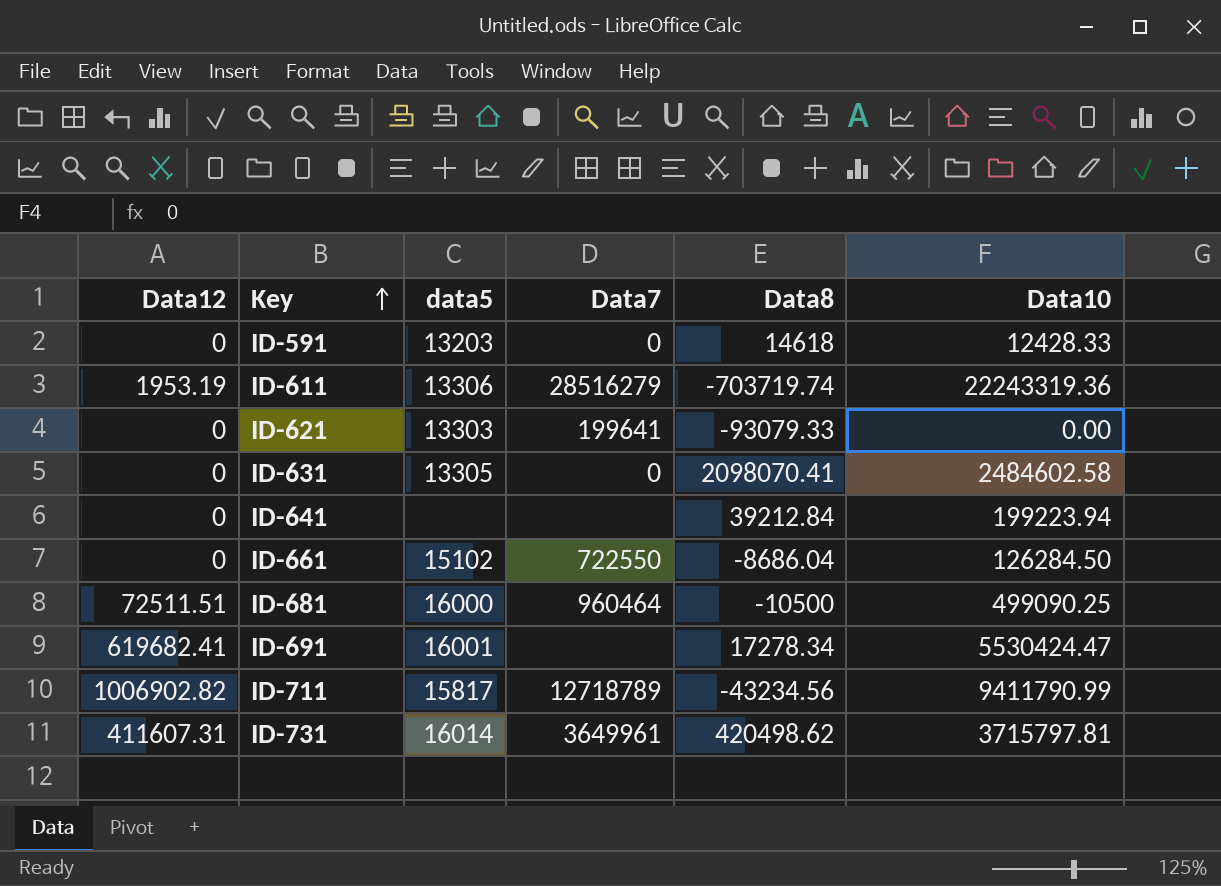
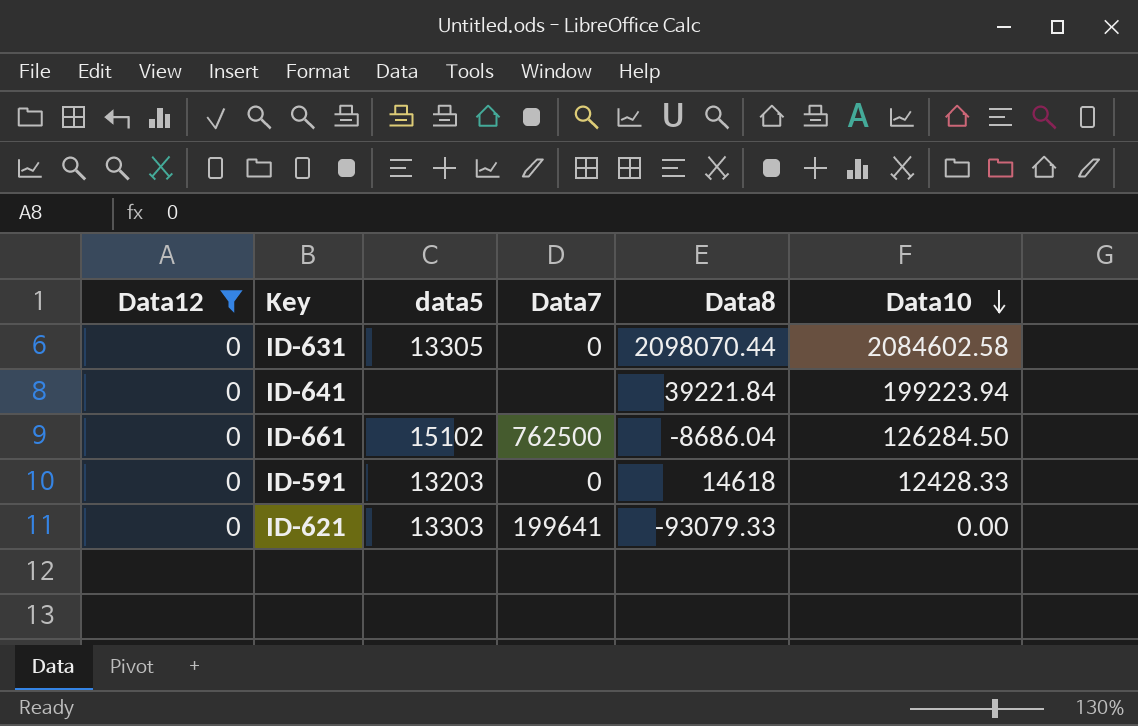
filter: none -> Data12 = 0
row order: Key ascending -> Data10 descending
ID-631 | Data8: 2098070.41 -> 2098070.44
ID-631 | Data10: 2484602.58 -> 2084602.58
ID-641 | Data8: 39212.84 -> 39221.84
ID-661 | Data7: 722550 -> 762500

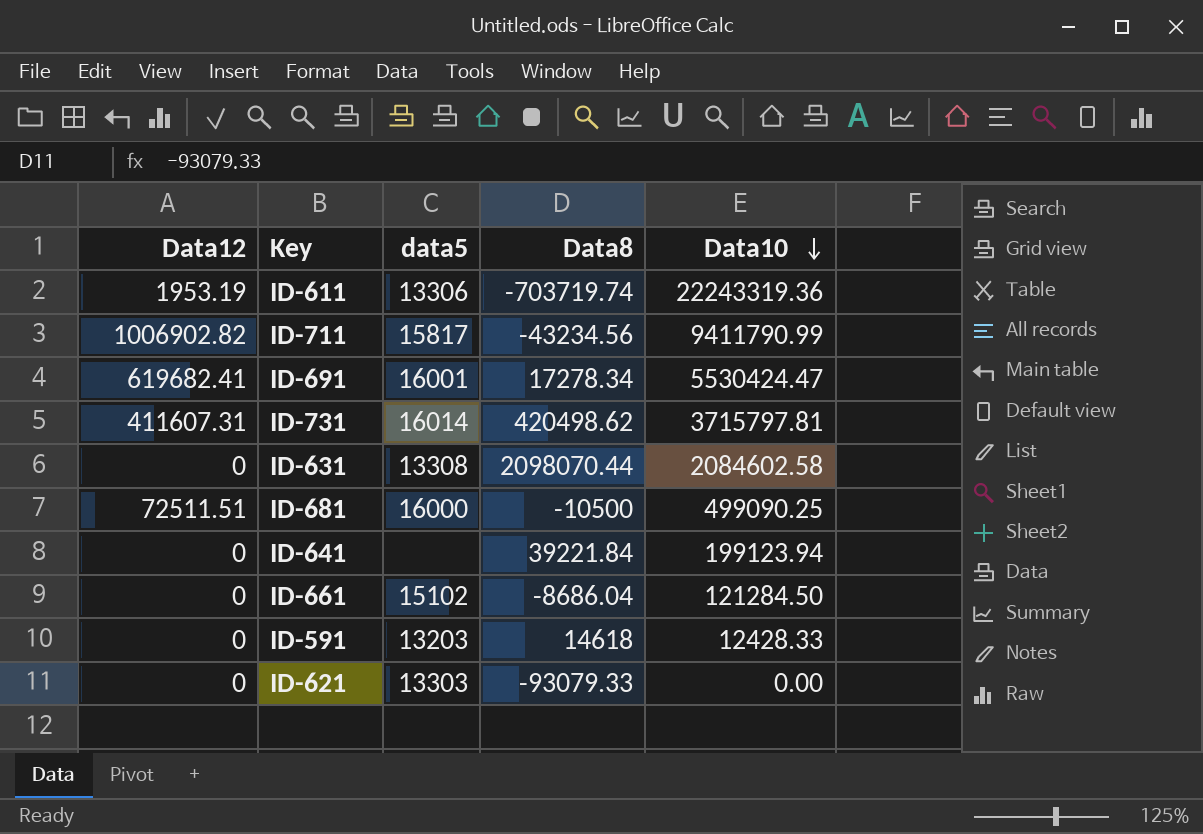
filter: Data12 = 0 -> none
column Data7 | position: 4 -> none
ID-631 | data5: 13305 -> 13308
ID-641 | Data10: 199223.94 -> 199123.94
ID-661 | Data10: 126284.50 -> 121284.50

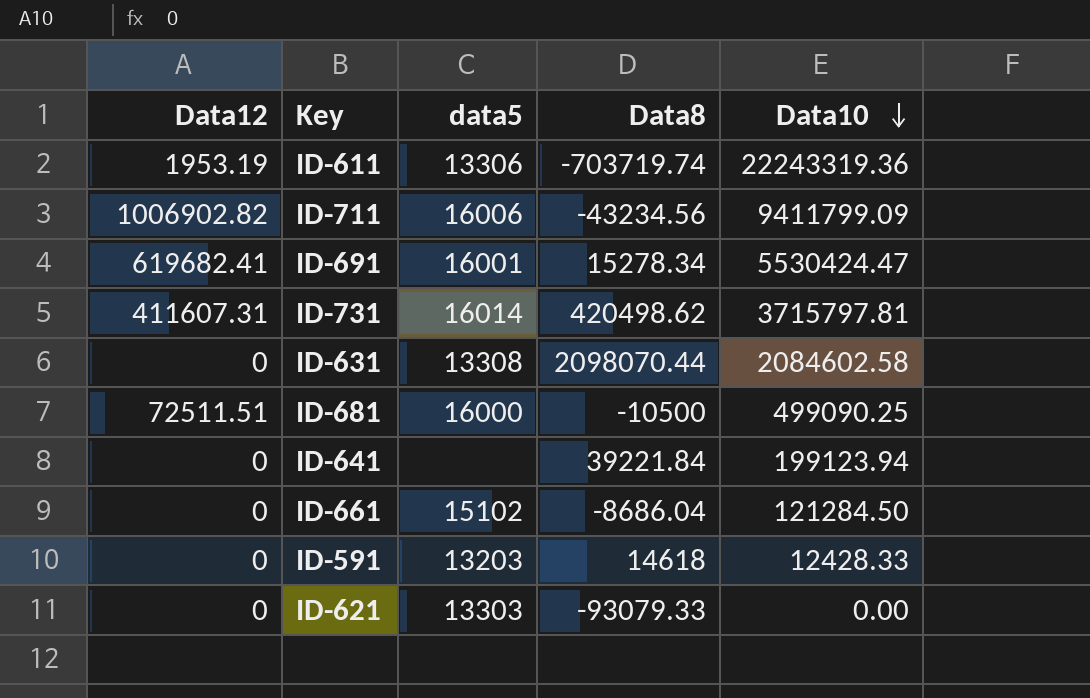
ID-711 | data5: 15817 -> 16006
ID-711 | Data10: 9411790.99 -> 9411799.09
ID-691 | Data8: 17278.34 -> 15278.34

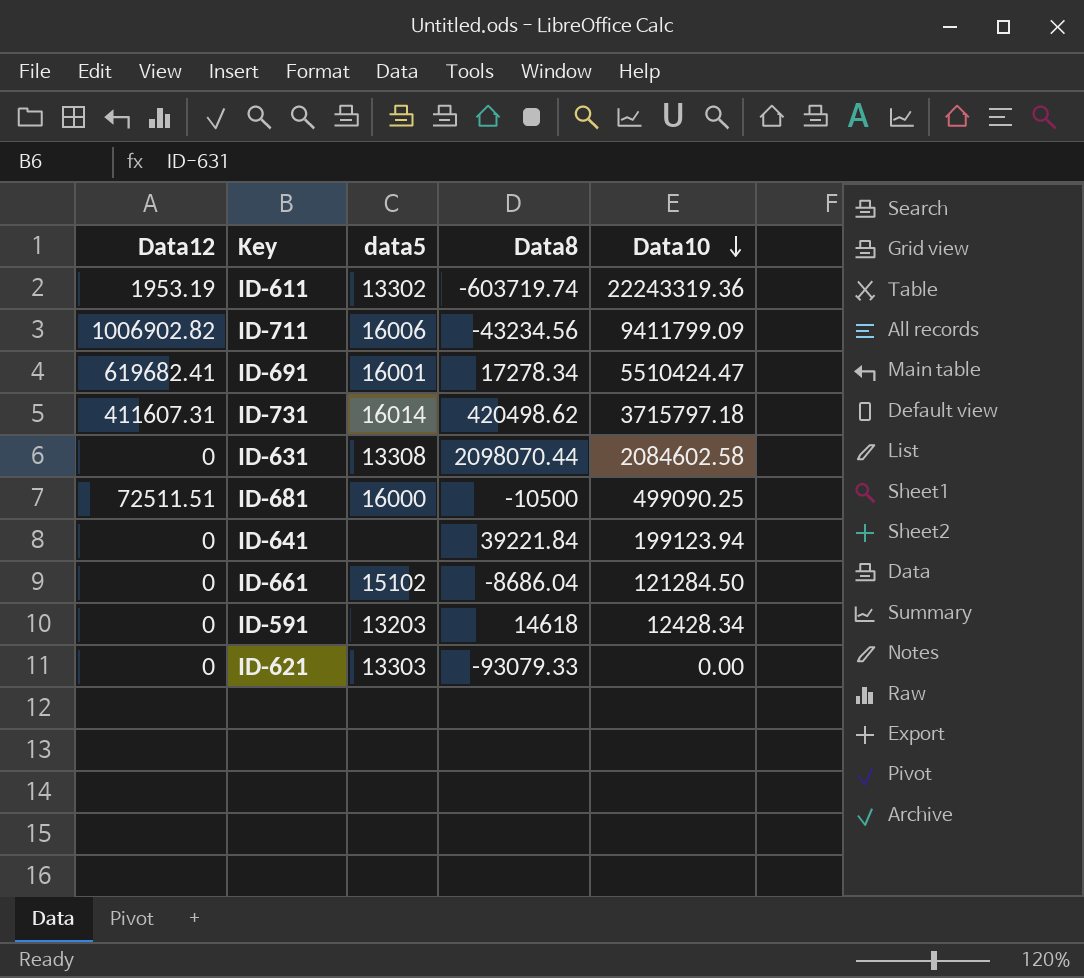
ID-611 | data5: 13306 -> 13302
ID-611 | Data8: -703719.74 -> -603719.74
ID-691 | Data8: 15278.34 -> 17278.34
ID-691 | Data10: 5530424.47 -> 5510424.47
ID-731 | Data10: 3715797.81 -> 3715797.18
ID-591 | Data10: 12428.33 -> 12428.34

